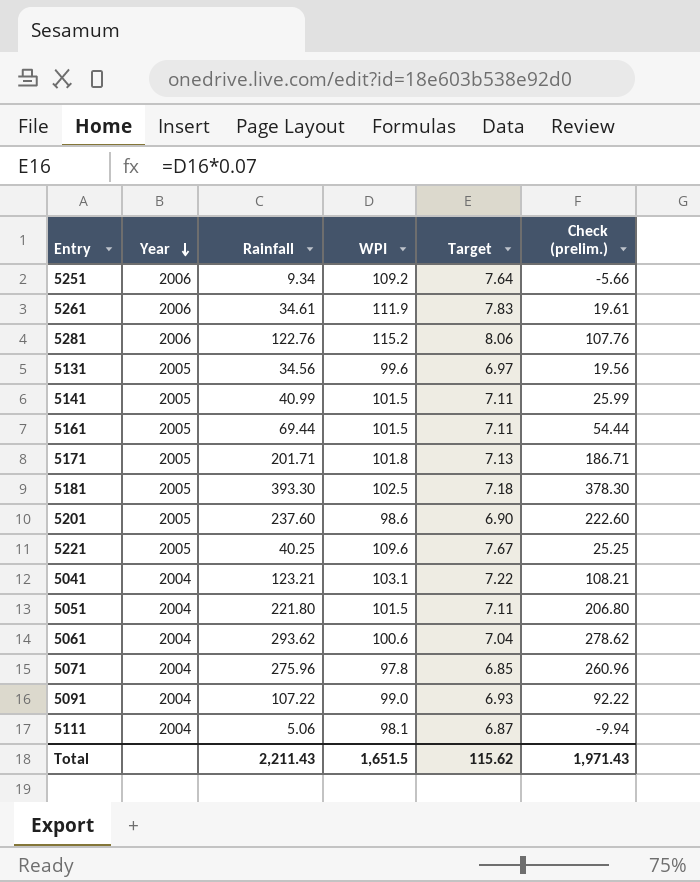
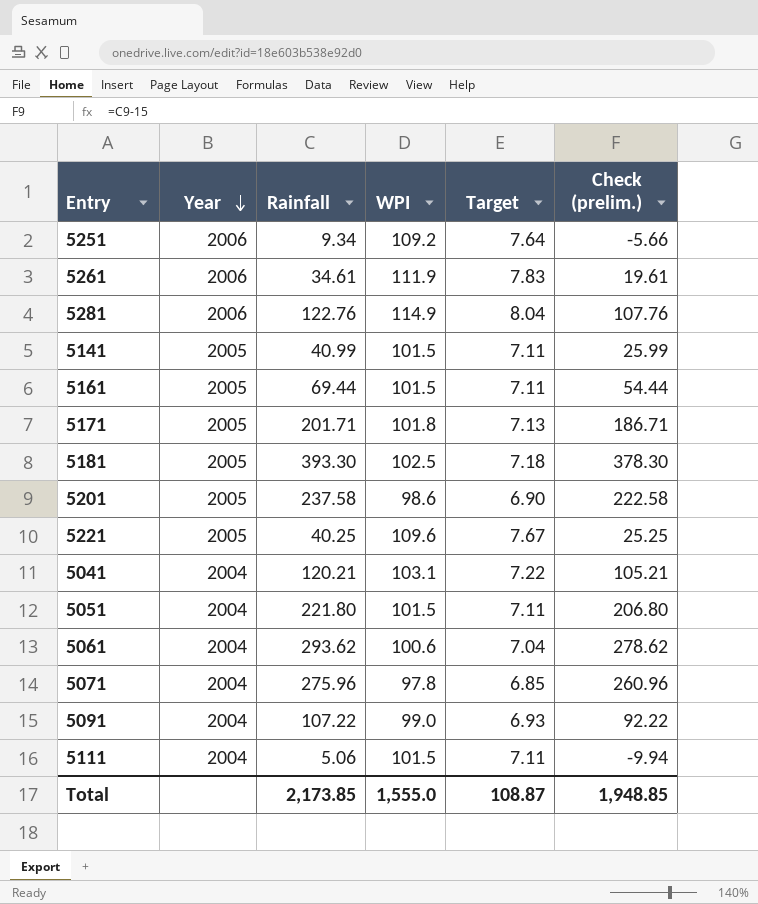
row 5131: 2005 | 34.56 | 99.6 | 6.97 | 19.56 -> none
5281 | WPI: 115.2 -> 114.9
5281 | Target: 8.06 -> 8.04
5201 | Rainfall: 237.60 -> 237.58
5201 | Check (prelim.): 222.60 -> 222.58
5041 | Rainfall: 123.21 -> 120.21
5041 | Check (prelim.): 108.21 -> 105.21
5111 | WPI: 98.1 -> 101.5
5111 | Target: 6.87 -> 7.11
Total | Rainfall: 2,211.43 -> 2,173.85
Total | WPI: 1,651.5 -> 1,555.0
Total | Target: 115.62 -> 108.87
Total | Check (prelim.): 1,971.43 -> 1,948.85

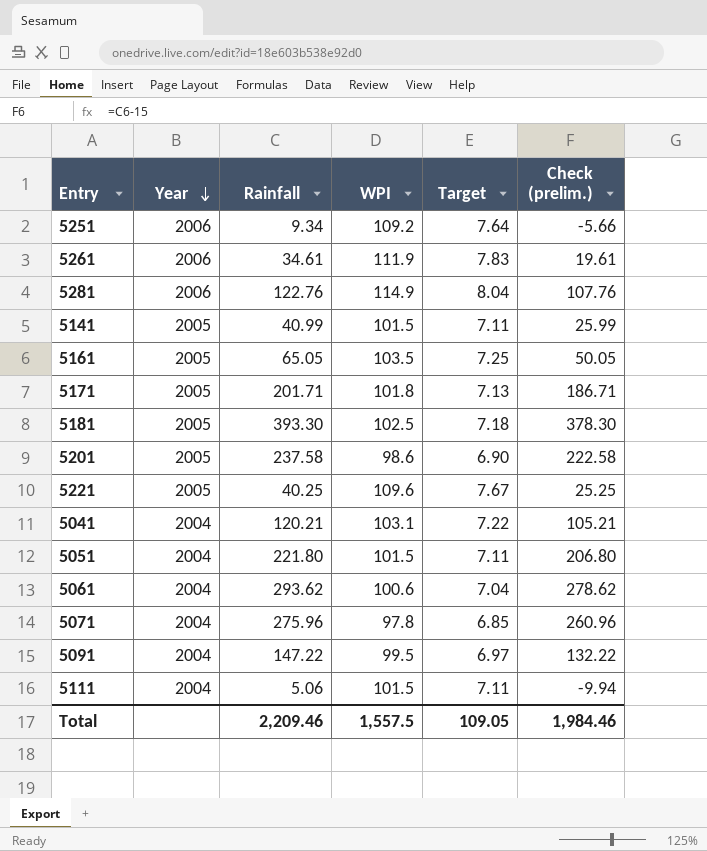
5161 | Rainfall: 69.44 -> 65.05
5161 | WPI: 101.5 -> 103.5
5161 | Target: 7.11 -> 7.25
5161 | Check (prelim.): 54.44 -> 50.05
5091 | Rainfall: 107.22 -> 147.22
5091 | WPI: 99.0 -> 99.5
5091 | Target: 6.93 -> 6.97
5091 | Check (prelim.): 92.22 -> 132.22
Total | Rainfall: 2,173.85 -> 2,209.46
Total | WPI: 1,555.0 -> 1,557.5
Total | Target: 108.87 -> 109.05
Total | Check (prelim.): 1,948.85 -> 1,984.46

